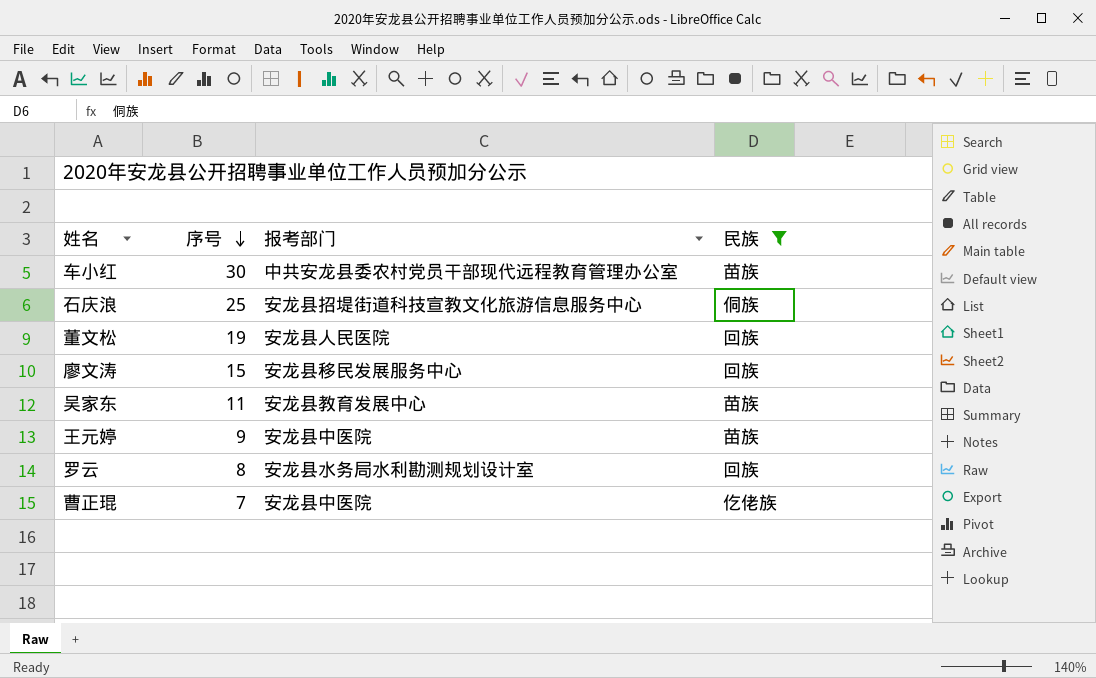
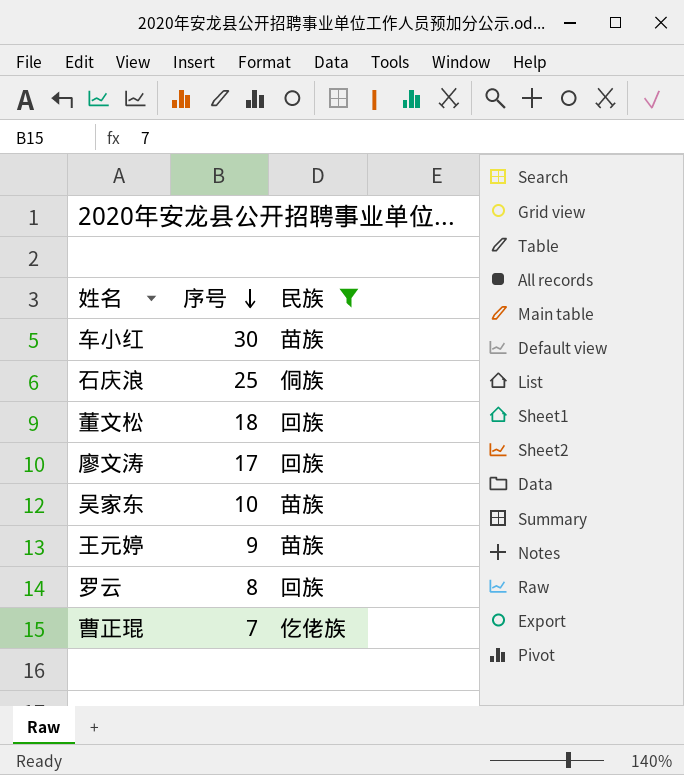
column 报考部门 | position: 3 -> none
董文松 | 序号: 19 -> 18
廖文涛 | 序号: 15 -> 17
吴家东 | 序号: 11 -> 10

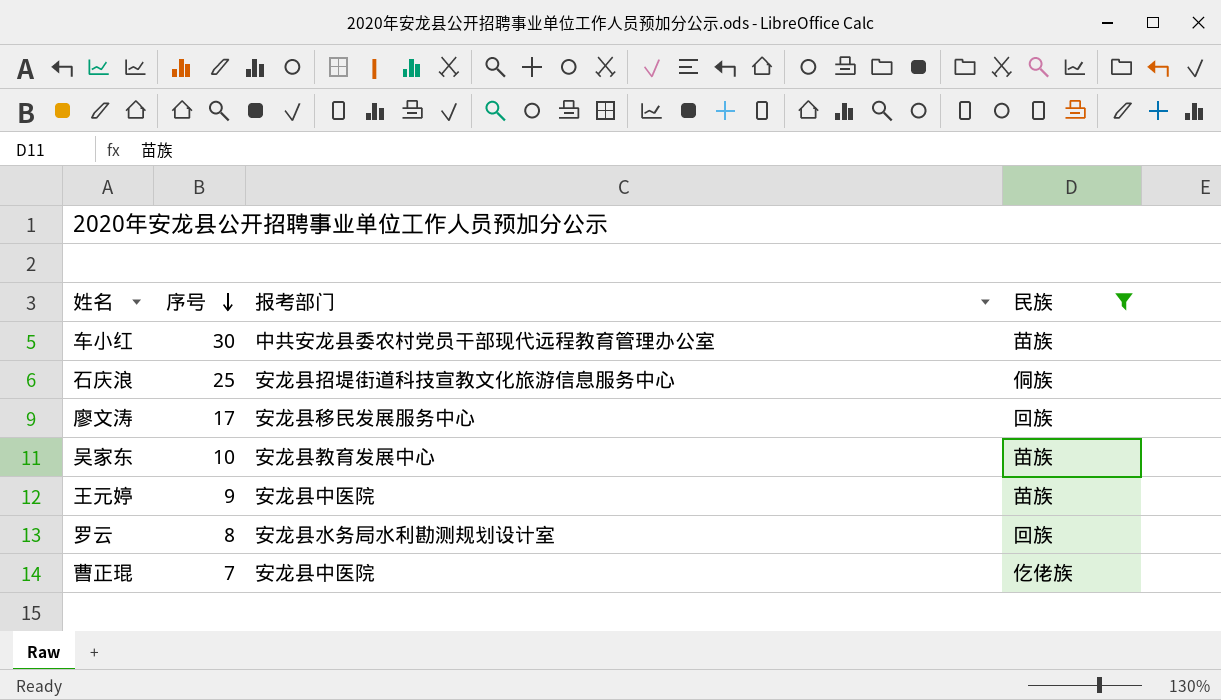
column 报考部门 | position: none -> 3
row 董文松: 18 | 回族 -> none

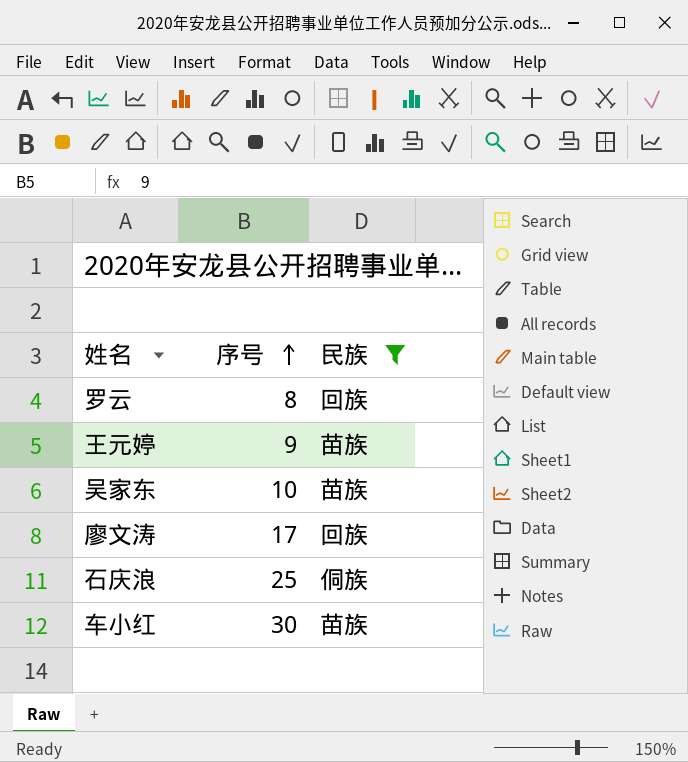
row order: 序号 descending -> 序号 ascending
column 报考部门 | position: 3 -> none
row 曹正琨: 7 | 安龙县中医院 | 仡佬族 -> none

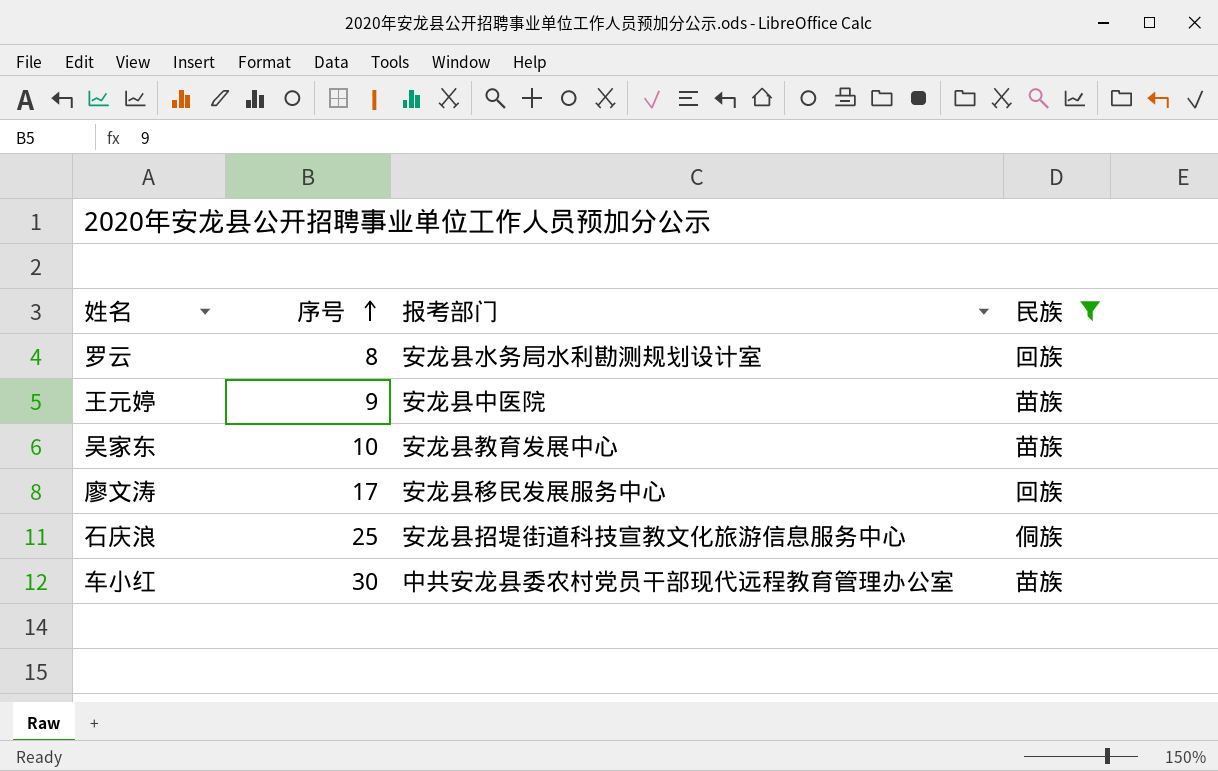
column 报考部门 | position: none -> 3

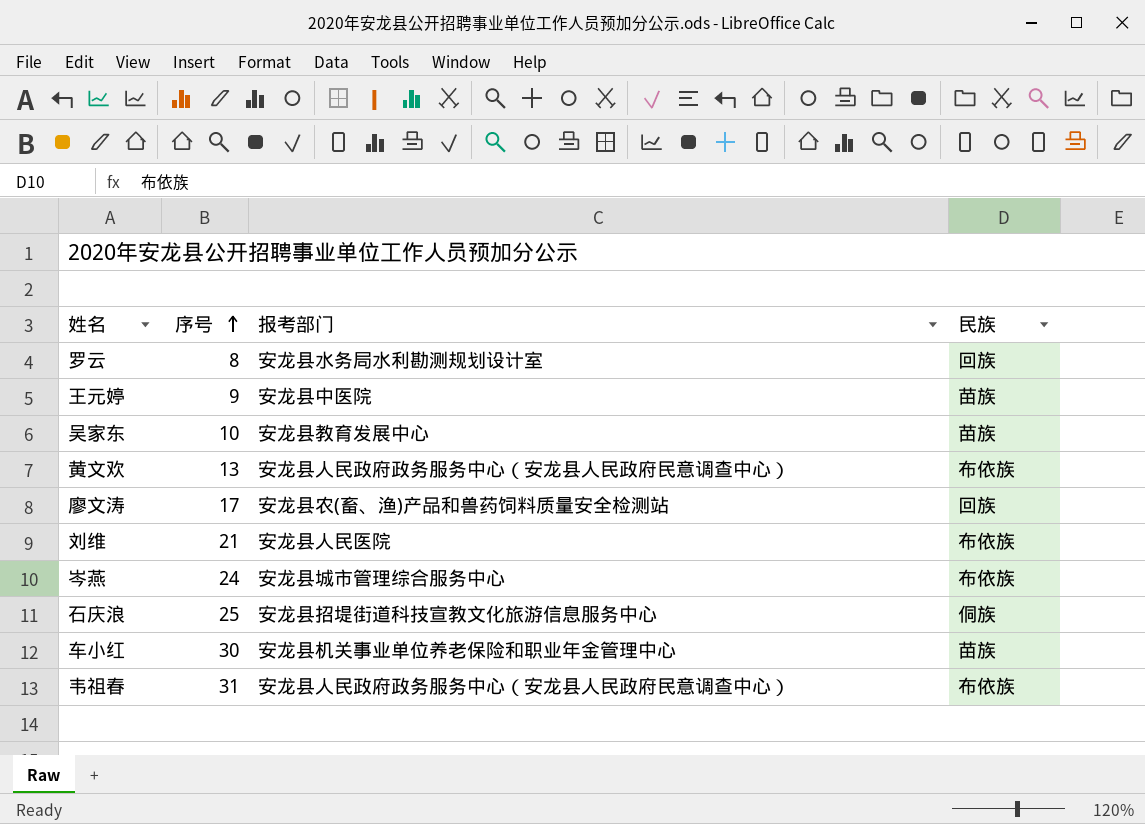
filter: 民族 != 布依族 -> none
廖文涛 | 报考部门: 安龙县移民发展服务中心 -> 安龙县农(畜、渔)产品和兽药饲料质量安全检测站
车小红 | 报考部门: 中共安龙县委农村党员干部现代远程教育管理办公室 -> 安龙县机关事业单位养老保险和职业年金管理中心

